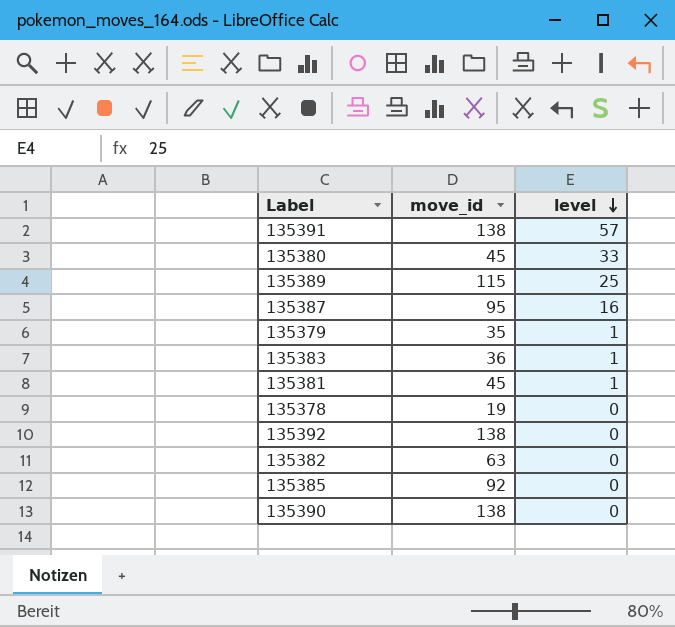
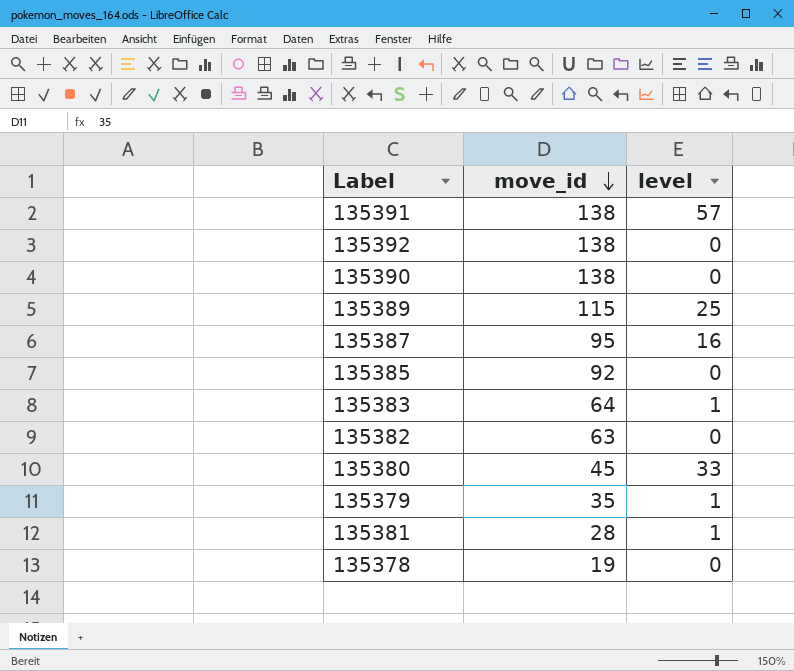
row order: level descending -> move_id descending
135383 | move_id: 36 -> 64
135381 | move_id: 45 -> 28

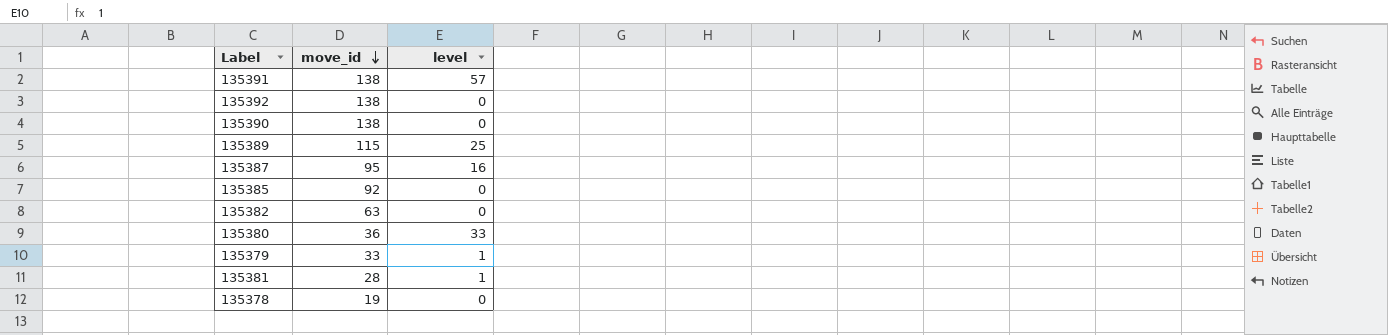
row 135383: 64 | 1 -> none
135380 | move_id: 45 -> 36
135379 | move_id: 35 -> 33

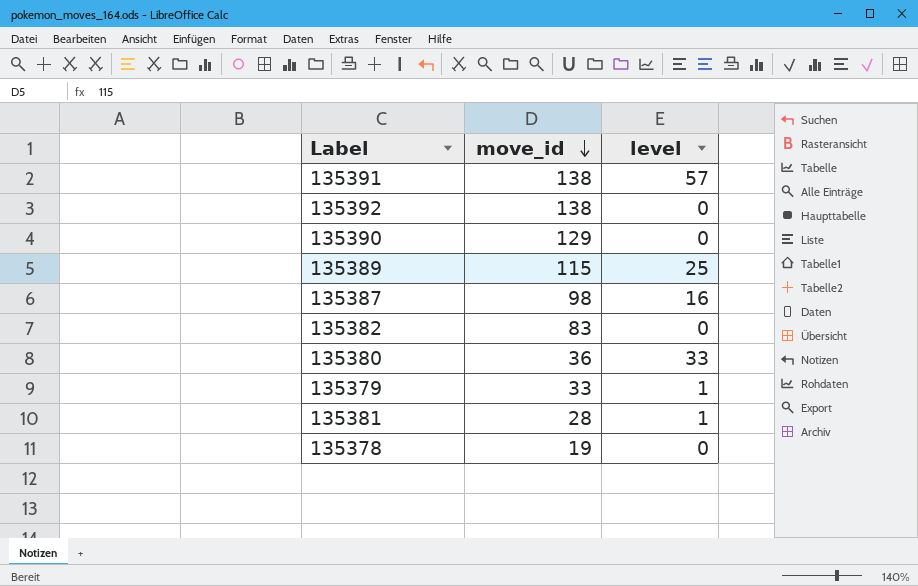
row 135385: 92 | 0 -> none
135390 | move_id: 138 -> 129
135387 | move_id: 95 -> 98
135382 | move_id: 63 -> 83

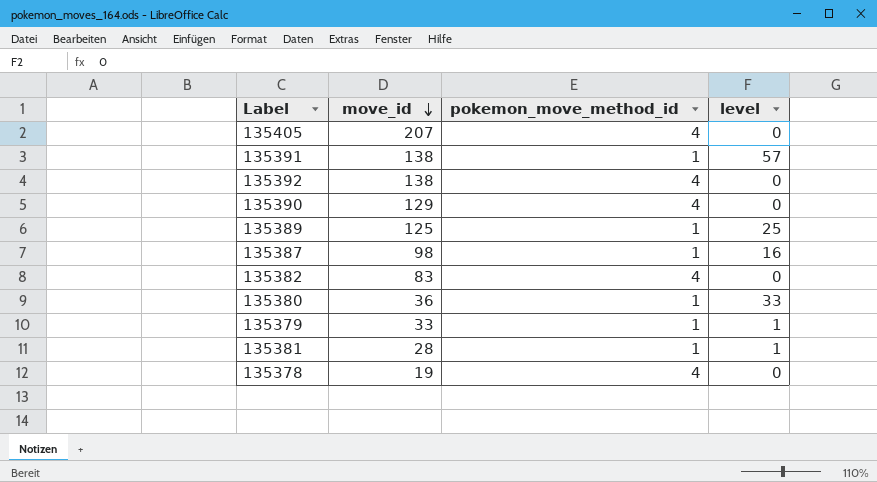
column pokemon_move_method_id | position: none -> 3
row 135405: none -> 207 | 4 | 0
135389 | move_id: 115 -> 125

